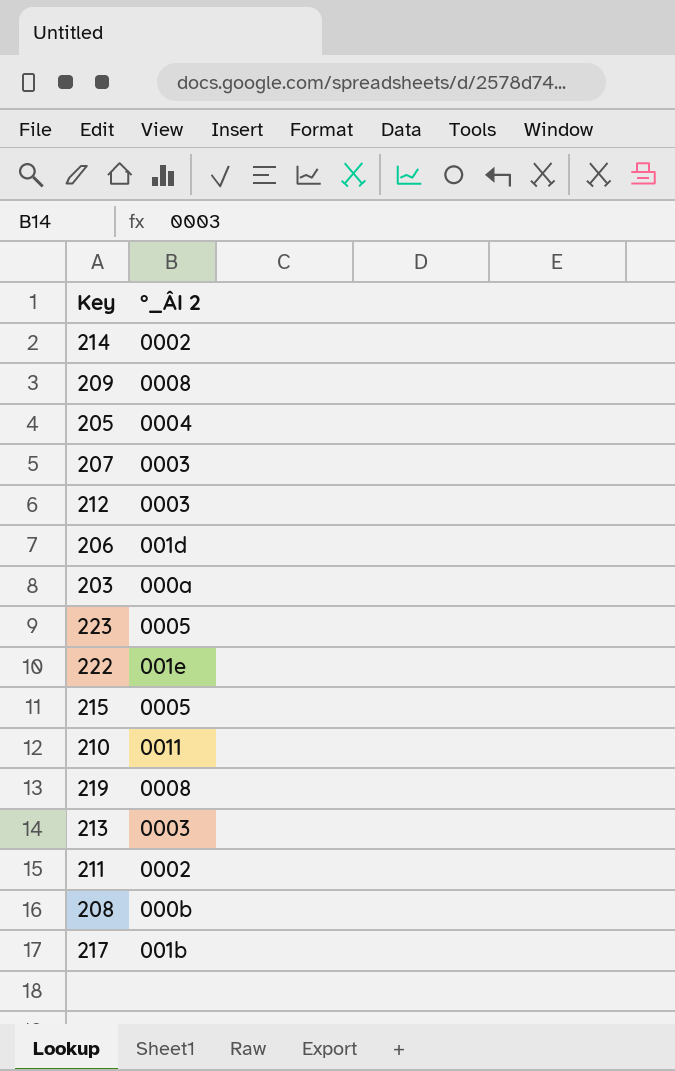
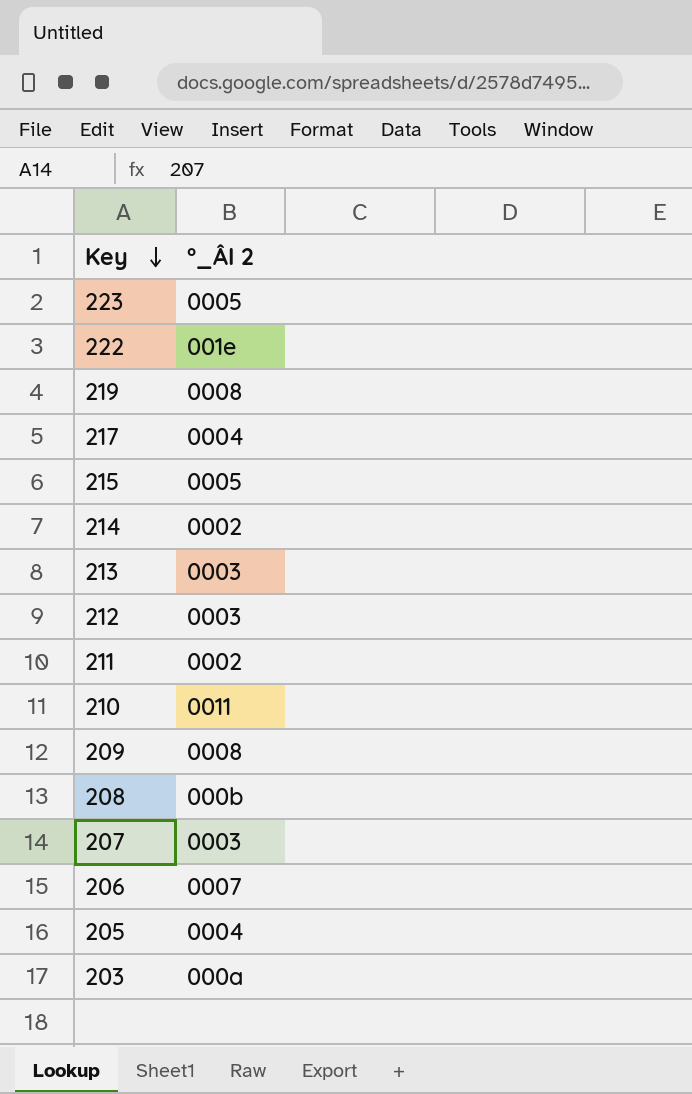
row order: none -> Key descending
217 | °_ÂI 2: 001b -> 0004
206 | °_ÂI 2: 001d -> 0007

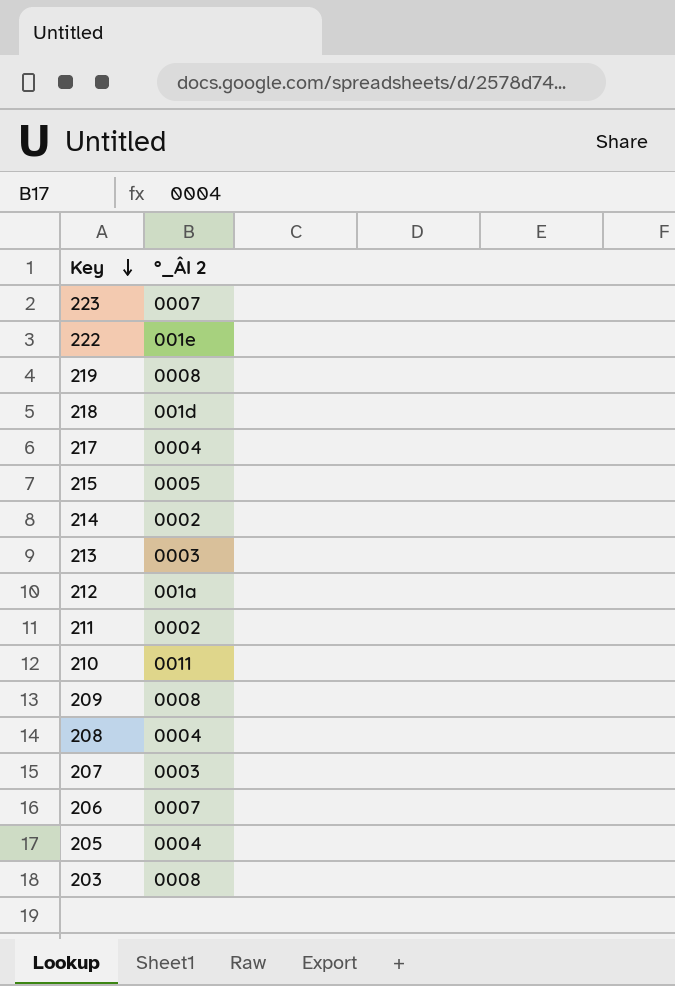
223 | °_ÂI 2: 0005 -> 0007
row 218: none -> 001d
212 | °_ÂI 2: 0003 -> 001a
208 | °_ÂI 2: 000b -> 0004
203 | °_ÂI 2: 000a -> 0008

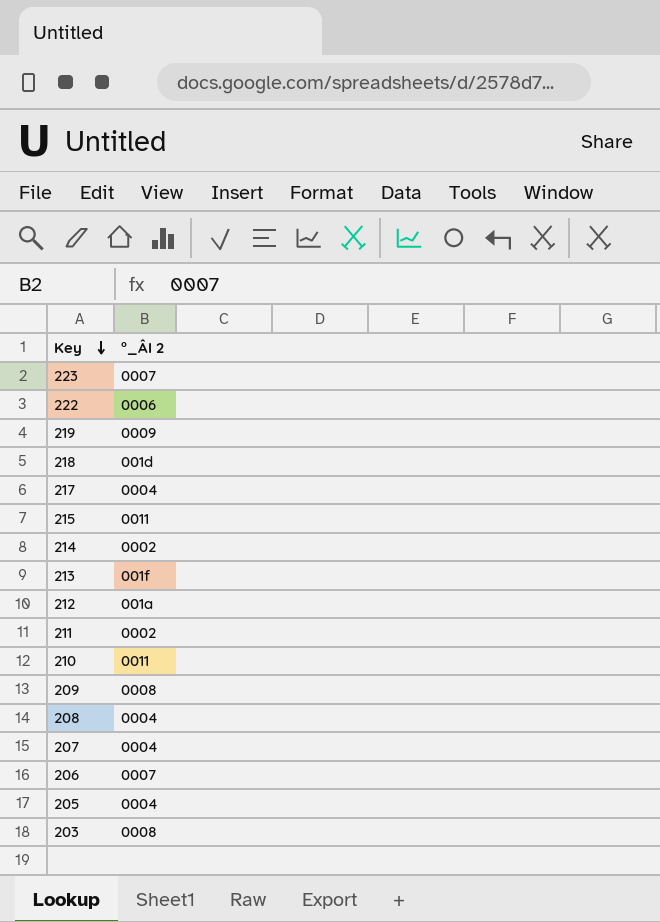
222 | °_ÂI 2: 001e -> 0006
219 | °_ÂI 2: 0008 -> 0009
215 | °_ÂI 2: 0005 -> 0011
213 | °_ÂI 2: 0003 -> 001f
207 | °_ÂI 2: 0003 -> 0004

